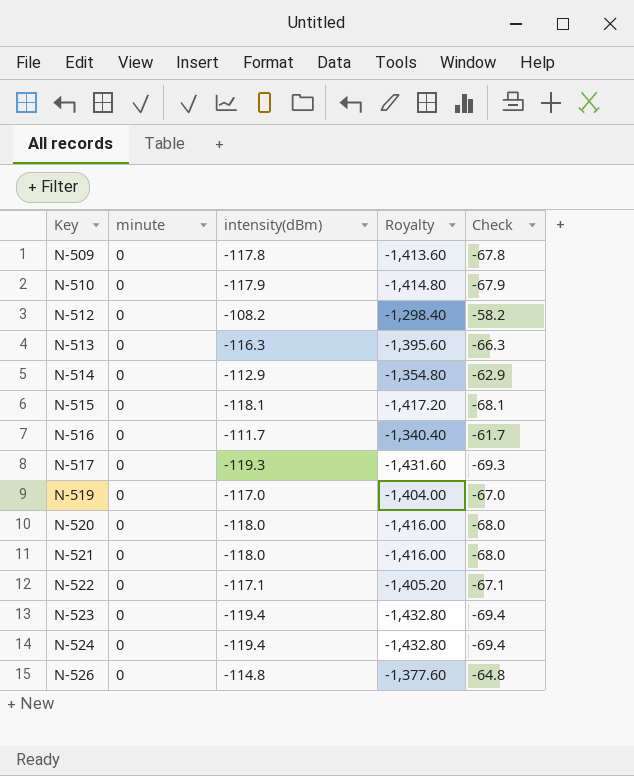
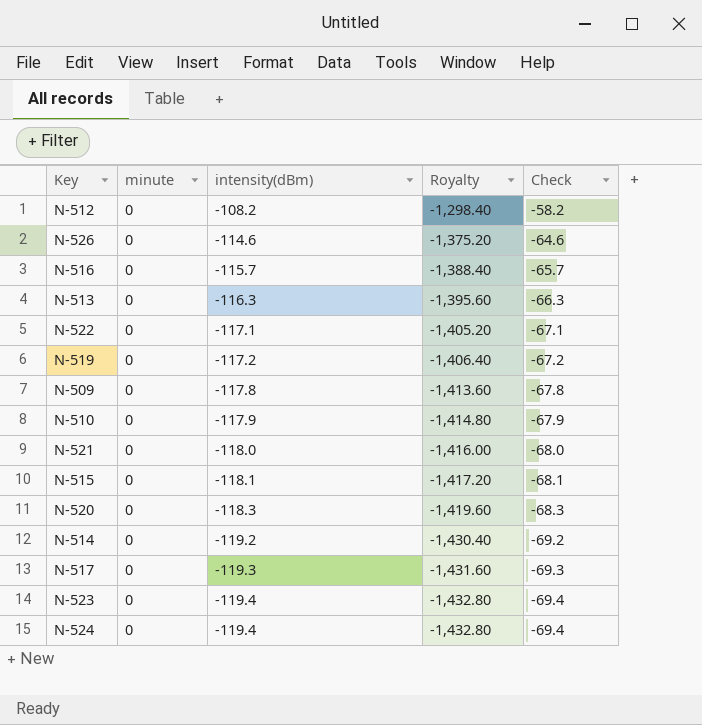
row order: Key ascending -> intensity(dBm) descending
N-526 | intensity(dBm): -114.8 -> -114.6
N-526 | Royalty: -1,377.60 -> -1,375.20
N-526 | Check: -64.8 -> -64.6
N-516 | intensity(dBm): -111.7 -> -115.7
N-516 | Royalty: -1,340.40 -> -1,388.40
N-516 | Check: -61.7 -> -65.7
N-519 | intensity(dBm): -117.0 -> -117.2
N-519 | Royalty: -1,404.00 -> -1,406.40
N-519 | Check: -67.0 -> -67.2
N-520 | intensity(dBm): -118.0 -> -118.3
N-520 | Royalty: -1,416.00 -> -1,419.60
N-520 | Check: -68.0 -> -68.3
N-514 | intensity(dBm): -112.9 -> -119.2
N-514 | Royalty: -1,354.80 -> -1,430.40
N-514 | Check: -62.9 -> -69.2

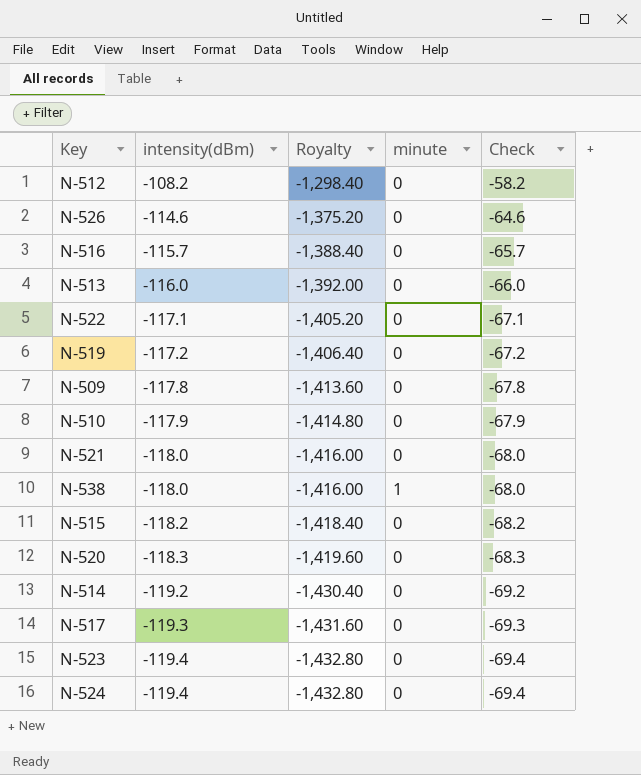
column minute | position: 2 -> 4
N-513 | intensity(dBm): -116.3 -> -116.0
N-513 | Royalty: -1,395.60 -> -1,392.00
N-513 | Check: -66.3 -> -66.0
row N-538: none -> -118.0 | -1,416.00 | 1 | -68.0
N-515 | intensity(dBm): -118.1 -> -118.2
N-515 | Royalty: -1,417.20 -> -1,418.40
N-515 | Check: -68.1 -> -68.2

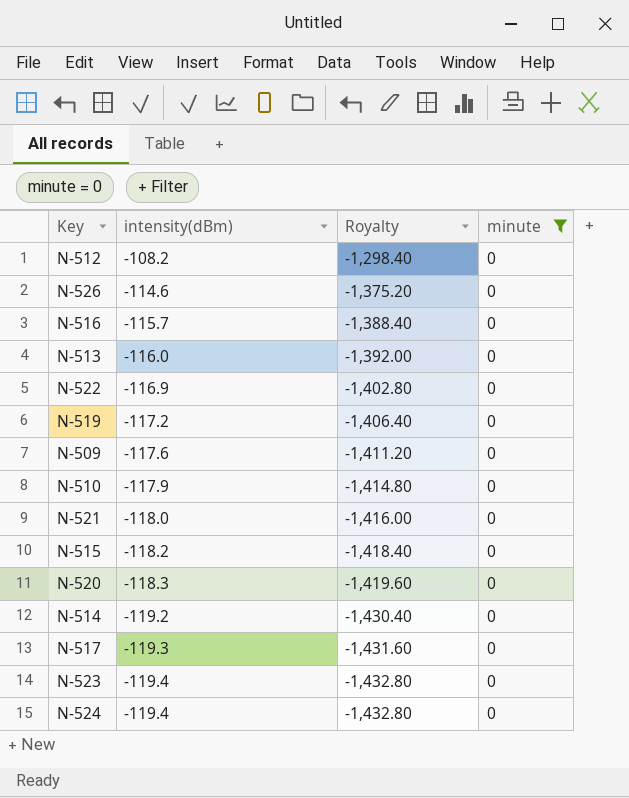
filter: none -> minute = 0
column Check | formula: [intensity(dBm)] + 50 -> none
N-522 | intensity(dBm): -117.1 -> -116.9
N-522 | Royalty: -1,405.20 -> -1,402.80
N-509 | intensity(dBm): -117.8 -> -117.6
N-509 | Royalty: -1,413.60 -> -1,411.20

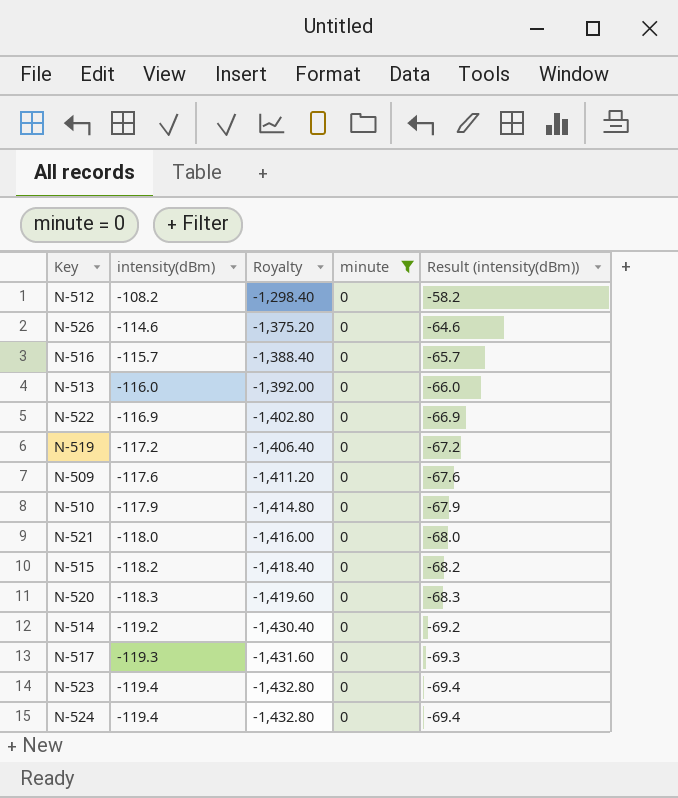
column Result (intensity(dBm)) | formula: none -> [intensity(dBm)] + 50

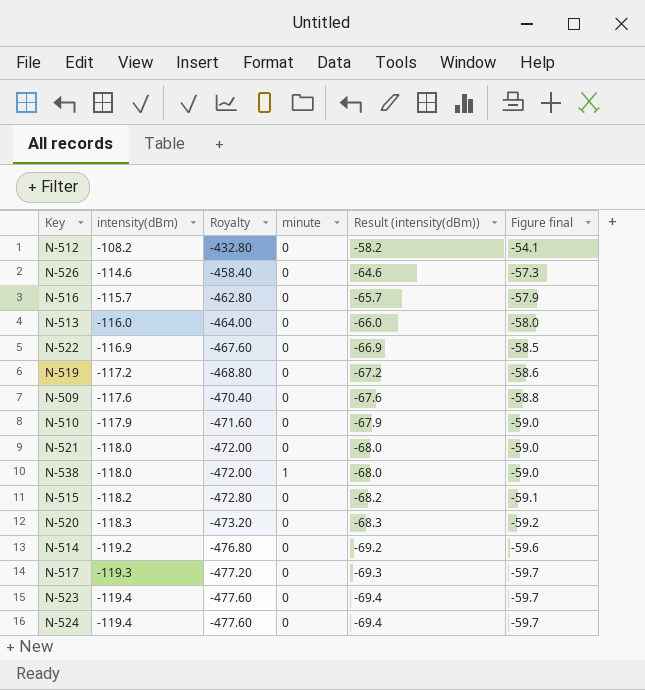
filter: minute = 0 -> none
column Royalty | formula: [intensity(dBm)] * 12 -> [intensity(dBm)] * 4
column Figure final | formula: none -> [intensity(dBm)] * 0.5

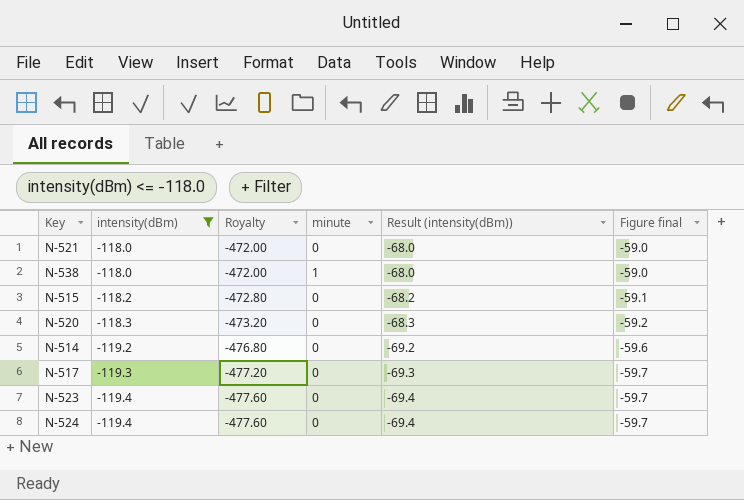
filter: none -> intensity(dBm) <= -118.0

